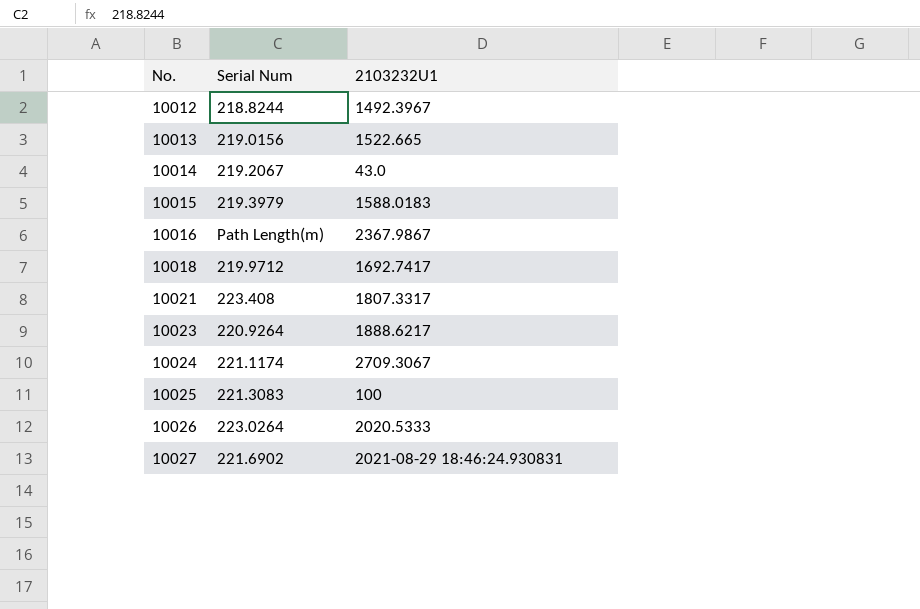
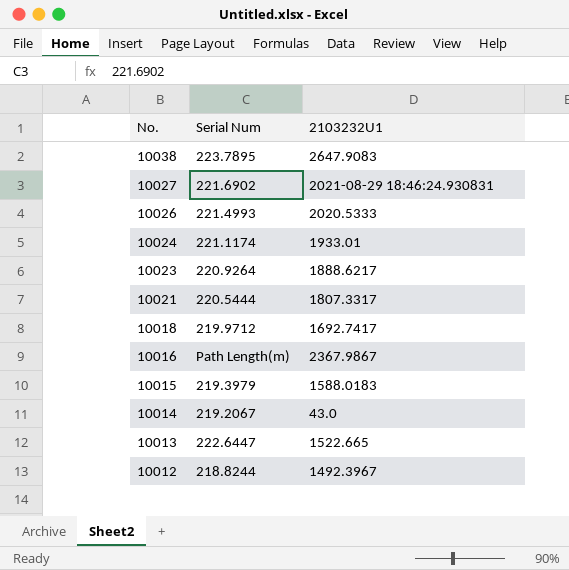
row order: No. ascending -> No. descending
row 10025: 221.3083 | 100 -> none
row 10038: none -> 223.7895 | 2647.9083
10026 | Serial Num: 223.0264 -> 221.4993
10024 | 2103232U1: 2709.3067 -> 1933.01
10021 | Serial Num: 223.408 -> 220.5444
10013 | Serial Num: 219.0156 -> 222.6447

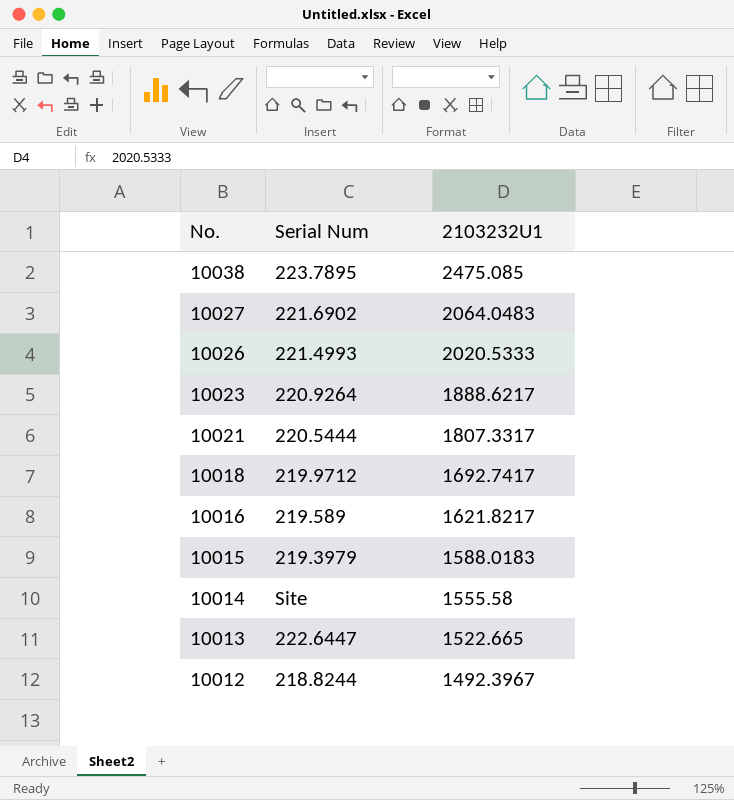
row 10024: 221.1174 | 1933.01 -> none
10038 | 2103232U1: 2647.9083 -> 2475.085
10027 | 2103232U1: 2021-08-29 18:46:24.930831 -> 2064.0483
10016 | Serial Num: Path Length(m) -> 219.589
10016 | 2103232U1: 2367.9867 -> 1621.8217
10014 | Serial Num: 219.2067 -> Site
10014 | 2103232U1: 43.0 -> 1555.58

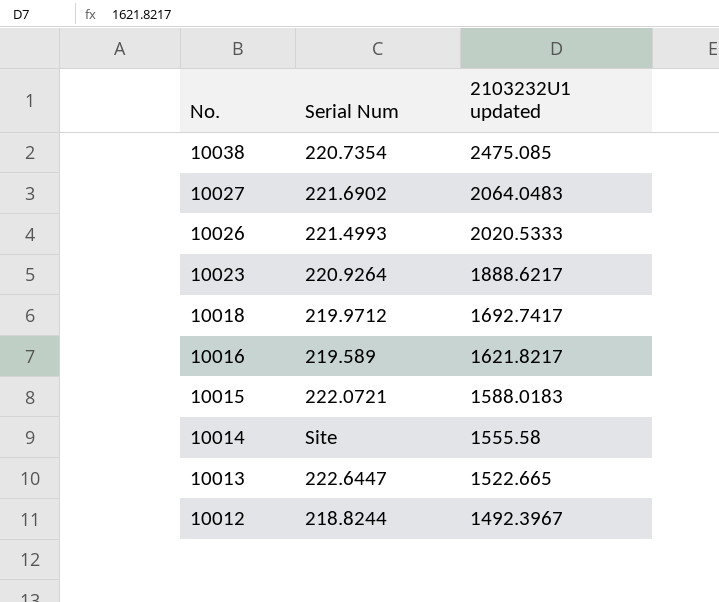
column name: 2103232U1 -> 2103232U1 updated
row 10021: 220.5444 | 1807.3317 -> none
10038 | Serial Num: 223.7895 -> 220.7354
10015 | Serial Num: 219.3979 -> 222.0721

